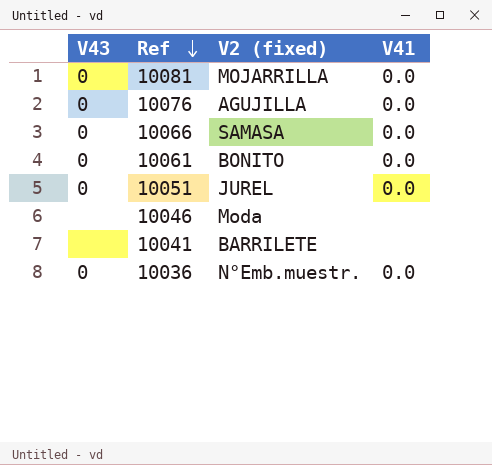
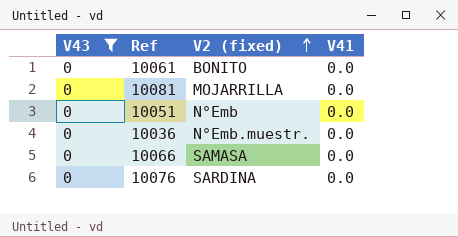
filter: none -> V43 = 0
row order: Ref descending -> V2 (fixed) ascending
10051 | V2 (fixed): JUREL -> N°Emb
10076 | V2 (fixed): AGUJILLA -> SARDINA

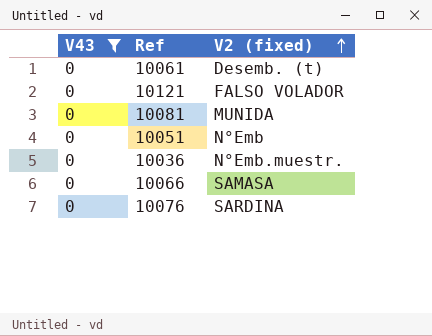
column V41 | position: 4 -> none
10061 | V2 (fixed): BONITO -> Desemb. (t)
row 10121: none -> 0 | FALSO VOLADOR
10081 | V2 (fixed): MOJARRILLA -> MUNIDA

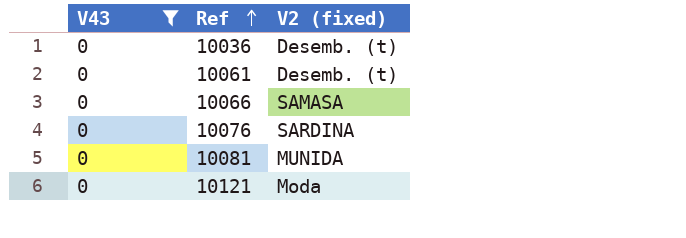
row order: V2 (fixed) ascending -> Ref ascending
row 10051: 0 | N°Emb -> none
10036 | V2 (fixed): N°Emb.muestr. -> Desemb. (t)
10121 | V2 (fixed): FALSO VOLADOR -> Moda

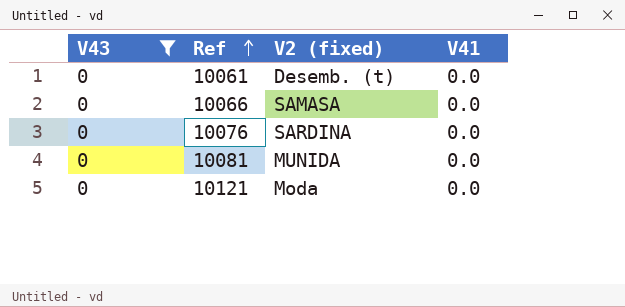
column V41 | position: none -> 4
row 10036: 0 | Desemb. (t) -> none

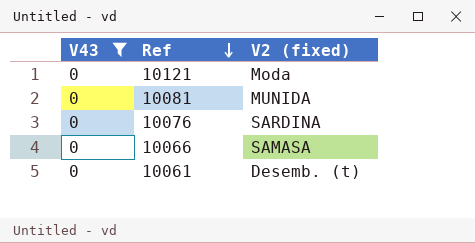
row order: Ref ascending -> Ref descending
column V41 | position: 4 -> none

